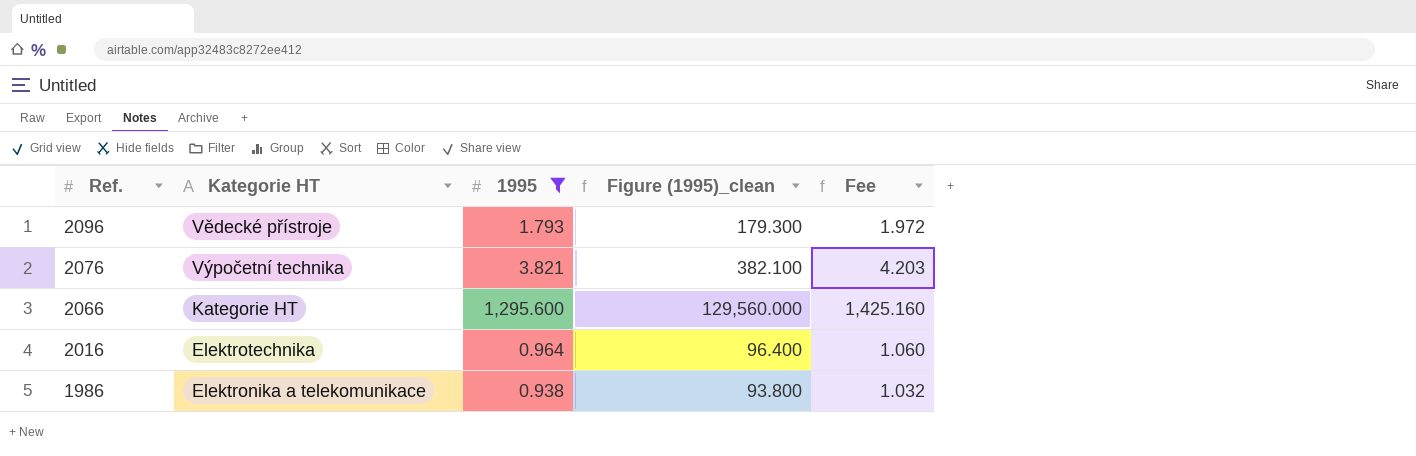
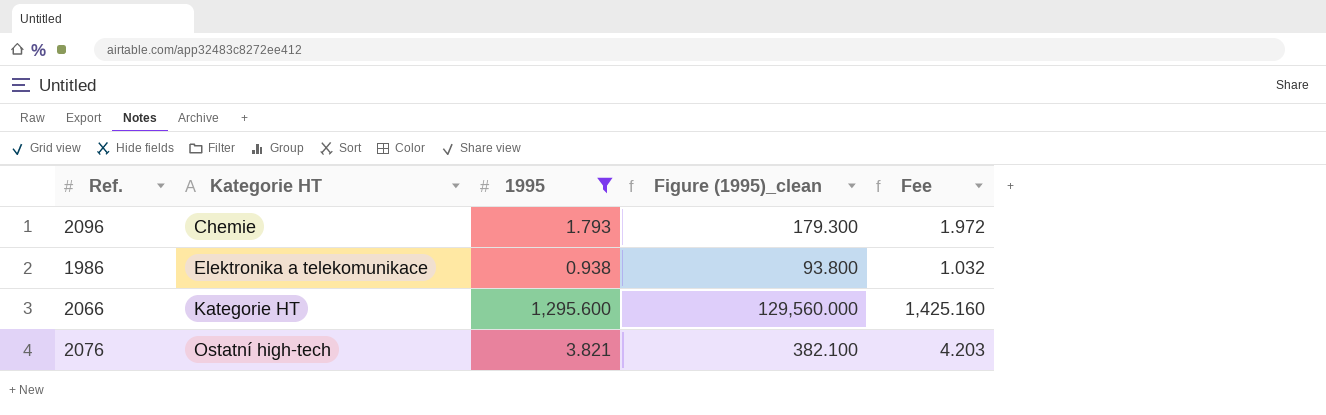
row order: Ref. descending -> Kategorie HT ascending
row 2016: Elektrotechnika | 0.964 | 96.400 | 1.060 -> none
2096 | Kategorie HT: Vědecké přístroje -> Chemie
2076 | Kategorie HT: Výpočetní technika -> Ostatní high-tech

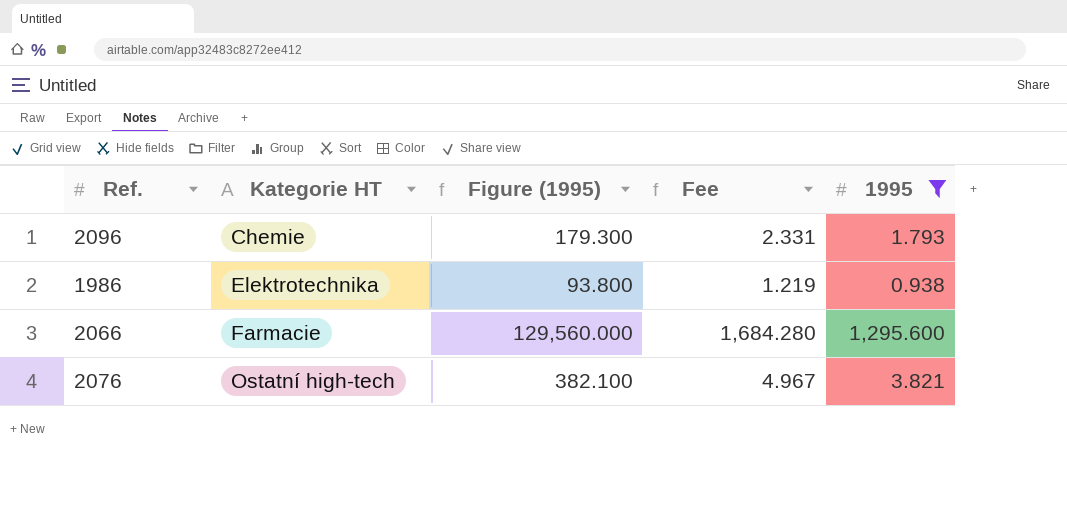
column name: Figure (1995)_clean -> Figure (1995)
column Fee | formula: [1995] * 1.1 -> [1995] * 1.3
column 1995 | position: 3 -> 5
1986 | Kategorie HT: Elektronika a telekomunikace -> Elektrotechnika
2066 | Kategorie HT: Kategorie HT -> Farmacie

